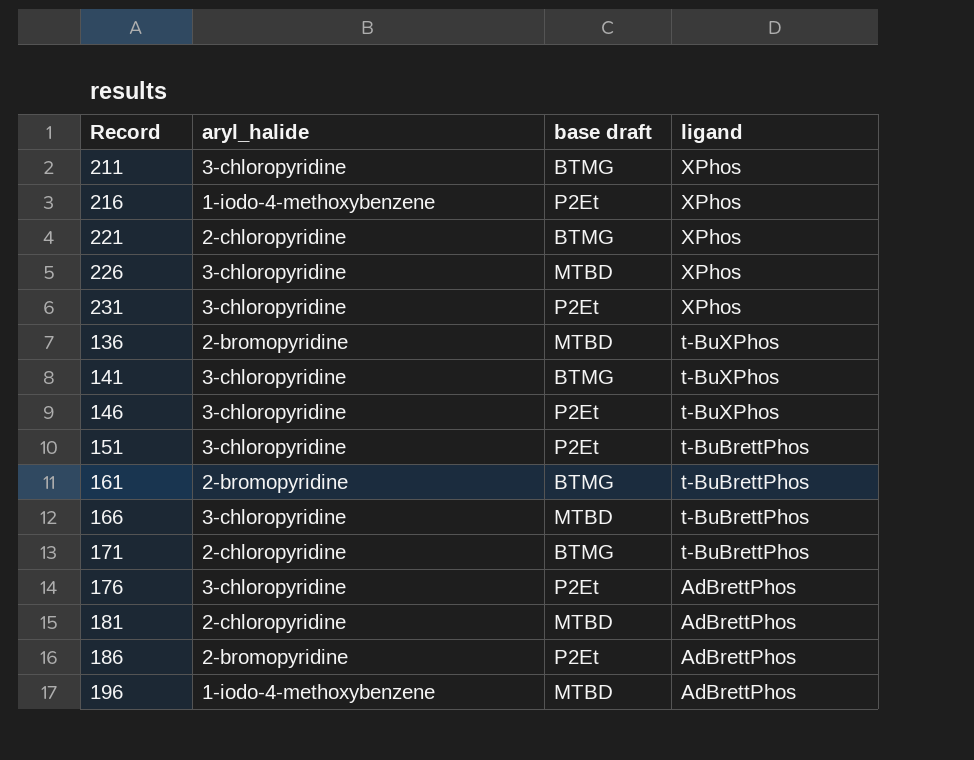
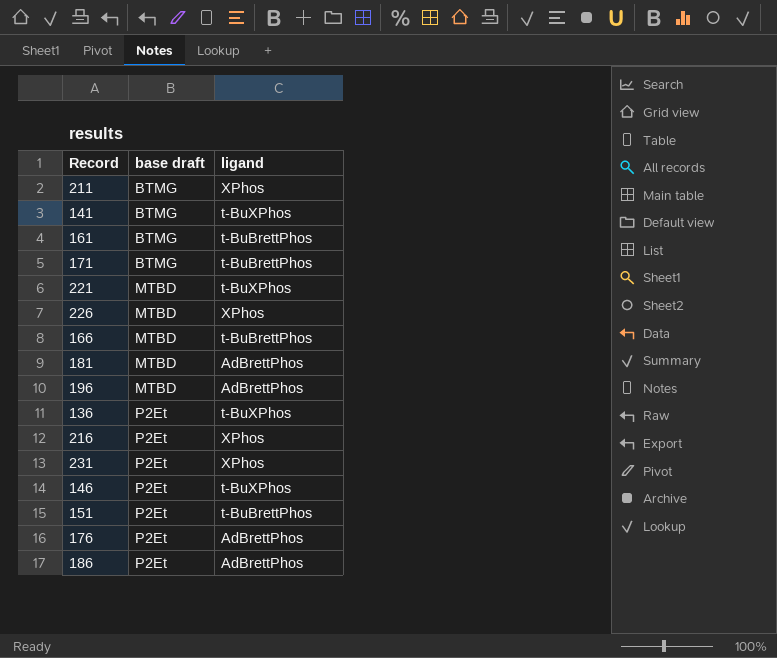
row order: ligand descending -> base draft ascending
column aryl_halide | position: 2 -> none
221 | base draft: BTMG -> MTBD
221 | ligand: XPhos -> t-BuXPhos
136 | base draft: MTBD -> P2Et

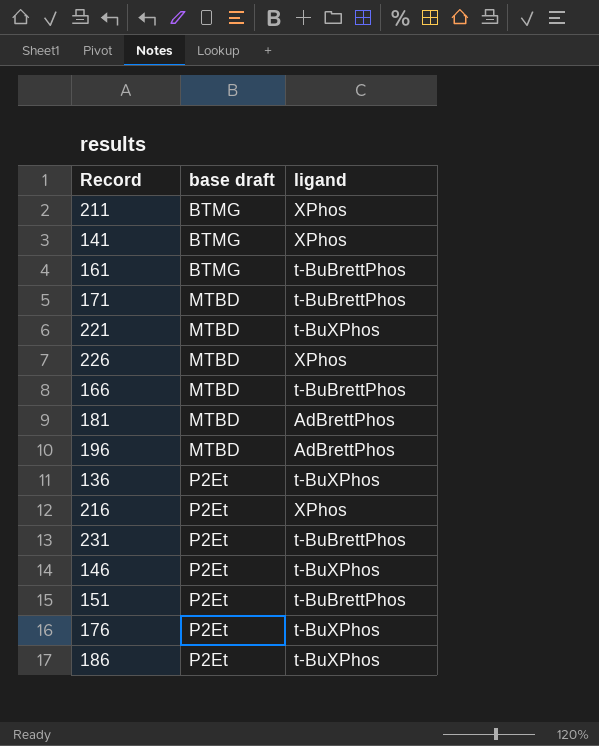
141 | ligand: t-BuXPhos -> XPhos
171 | base draft: BTMG -> MTBD
231 | ligand: XPhos -> t-BuBrettPhos
176 | ligand: AdBrettPhos -> t-BuXPhos
186 | ligand: AdBrettPhos -> t-BuXPhos

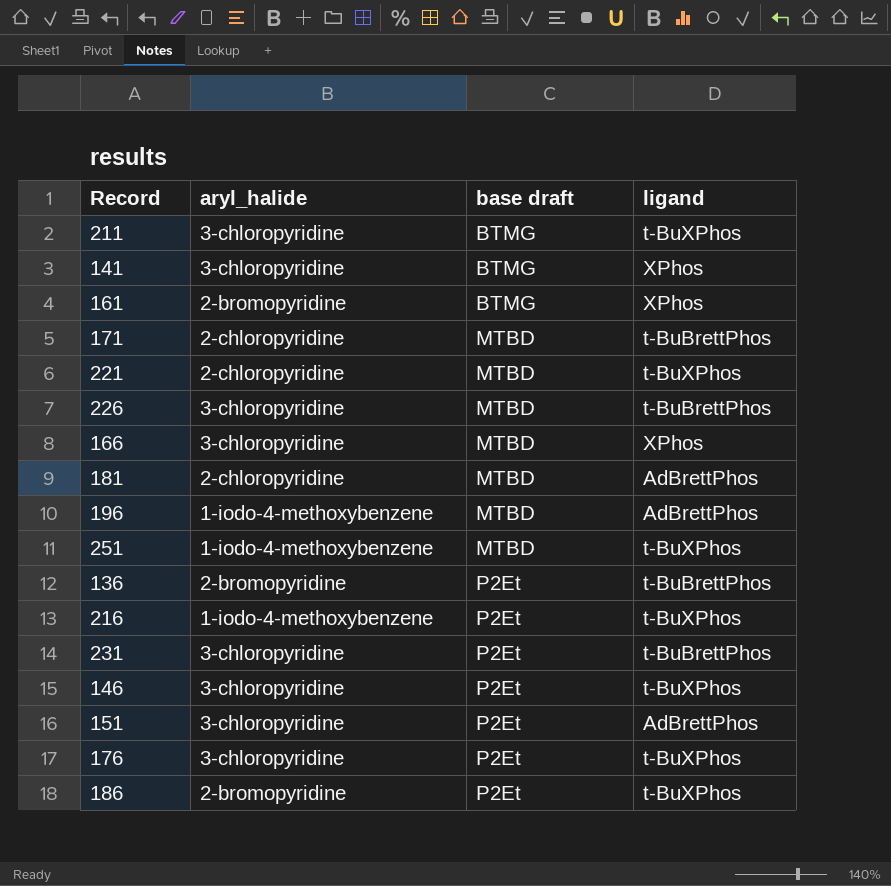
column aryl_halide | position: none -> 2
211 | ligand: XPhos -> t-BuXPhos
161 | ligand: t-BuBrettPhos -> XPhos
226 | ligand: XPhos -> t-BuBrettPhos
166 | ligand: t-BuBrettPhos -> XPhos
row 251: none -> 1-iodo-4-methoxybenzene | MTBD | t-BuXPhos
136 | ligand: t-BuXPhos -> t-BuBrettPhos
216 | ligand: XPhos -> t-BuXPhos
151 | ligand: t-BuBrettPhos -> AdBrettPhos

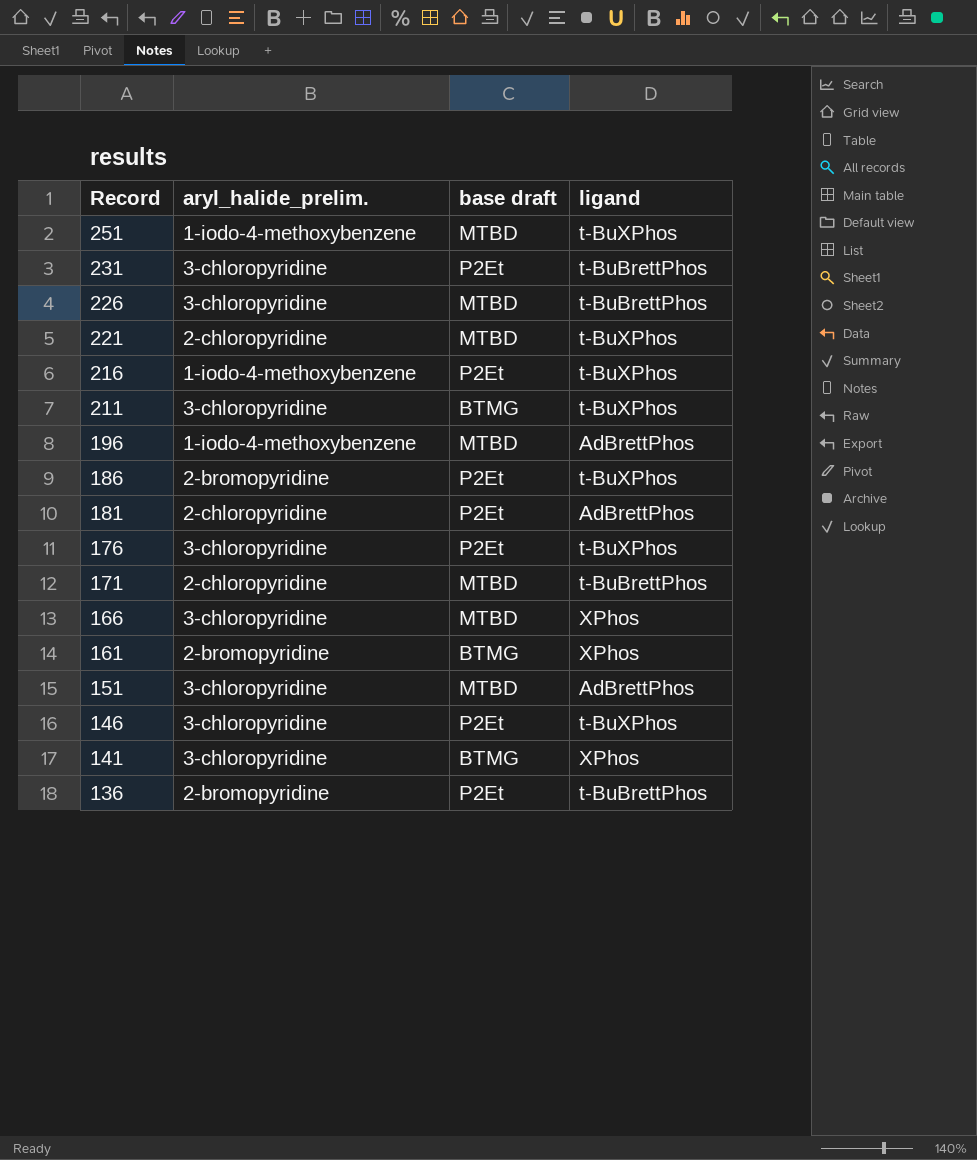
row order: base draft ascending -> Record descending
column name: aryl_halide -> aryl_halide_prelim.
181 | base draft: MTBD -> P2Et
151 | base draft: P2Et -> MTBD

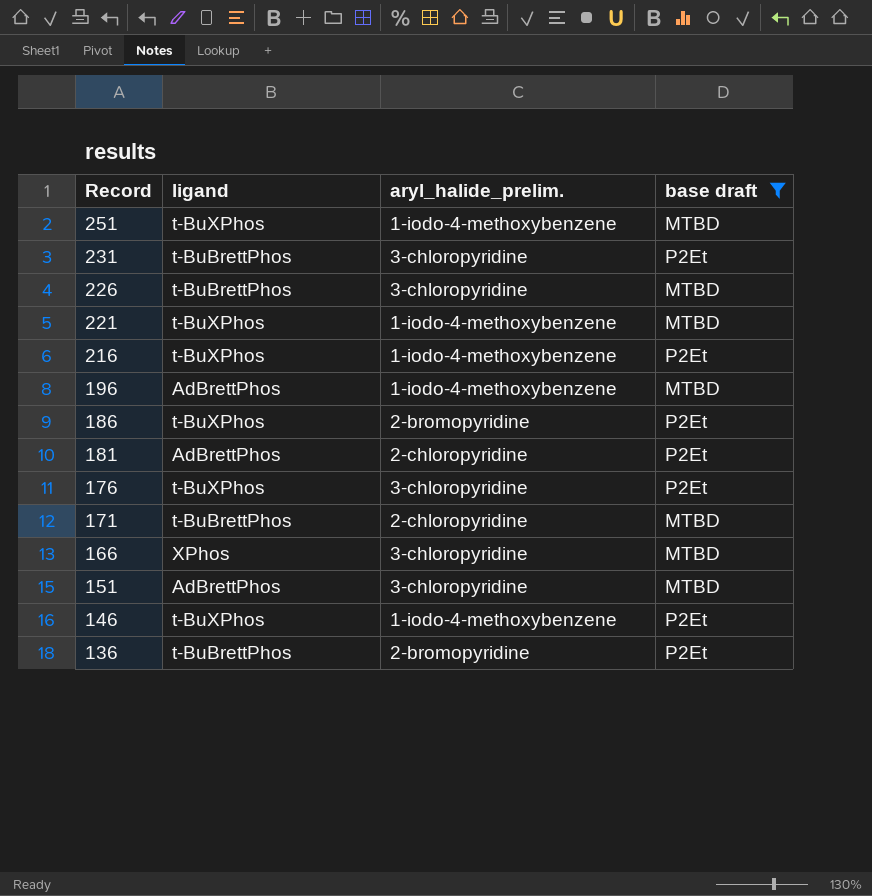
filter: none -> base draft != BTMG
column ligand | position: 4 -> 2
221 | aryl_halide_prelim.: 2-chloropyridine -> 1-iodo-4-methoxybenzene
146 | aryl_halide_prelim.: 3-chloropyridine -> 1-iodo-4-methoxybenzene

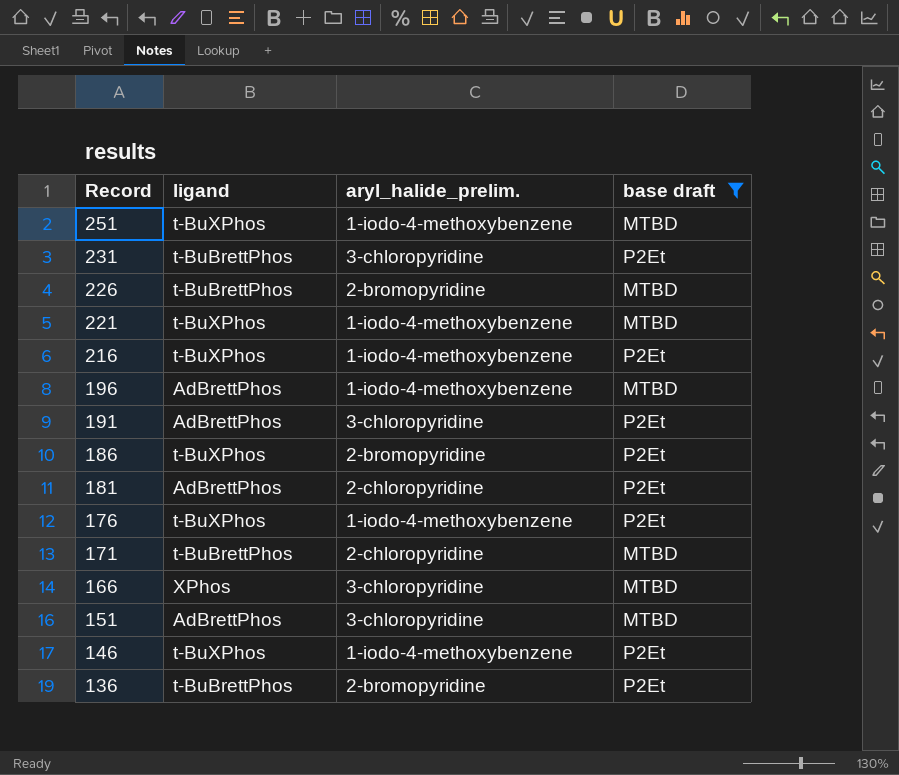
226 | aryl_halide_prelim.: 3-chloropyridine -> 2-bromopyridine
row 191: none -> AdBrettPhos | 3-chloropyridine | P2Et
176 | aryl_halide_prelim.: 3-chloropyridine -> 1-iodo-4-methoxybenzene

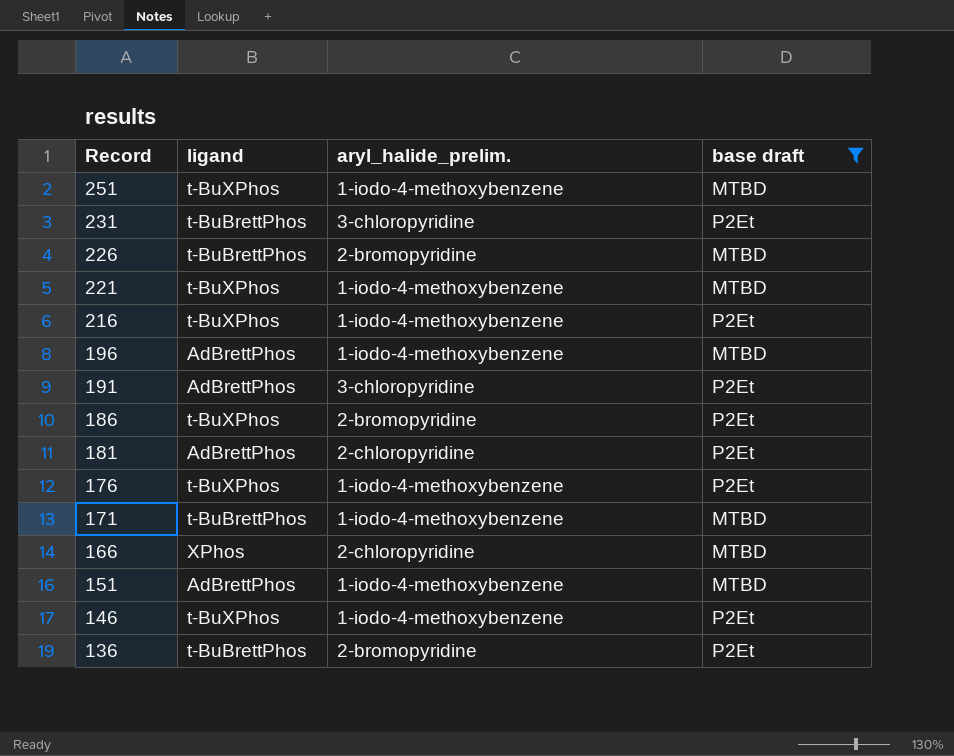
171 | aryl_halide_prelim.: 2-chloropyridine -> 1-iodo-4-methoxybenzene
166 | aryl_halide_prelim.: 3-chloropyridine -> 2-chloropyridine
151 | aryl_halide_prelim.: 3-chloropyridine -> 1-iodo-4-methoxybenzene

